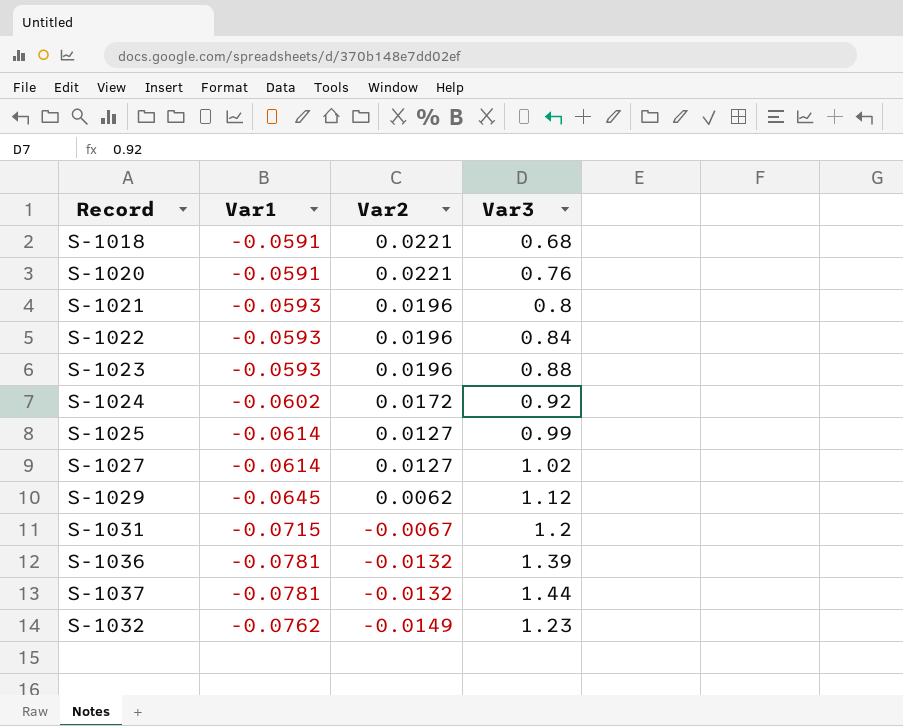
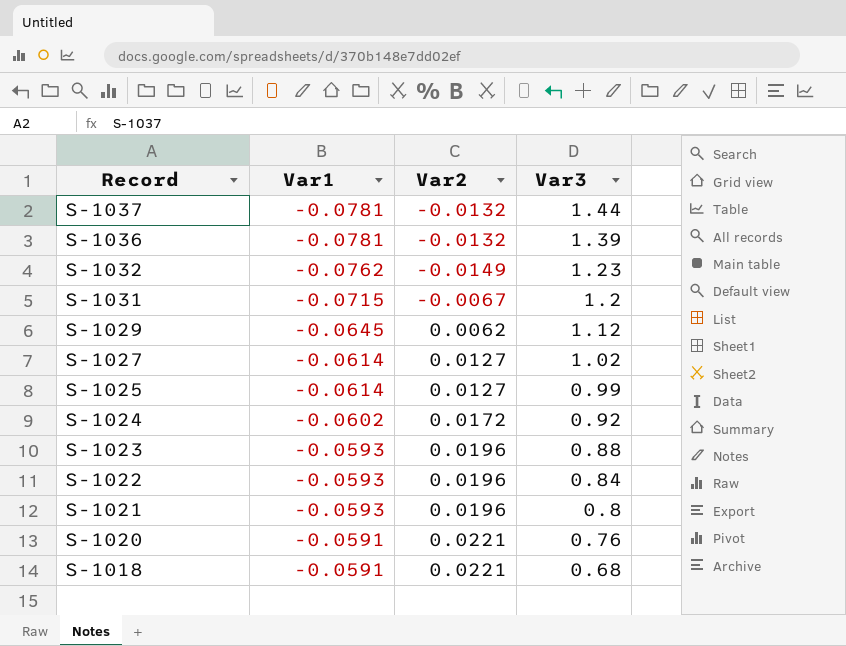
row order: Var2 descending -> Record descending

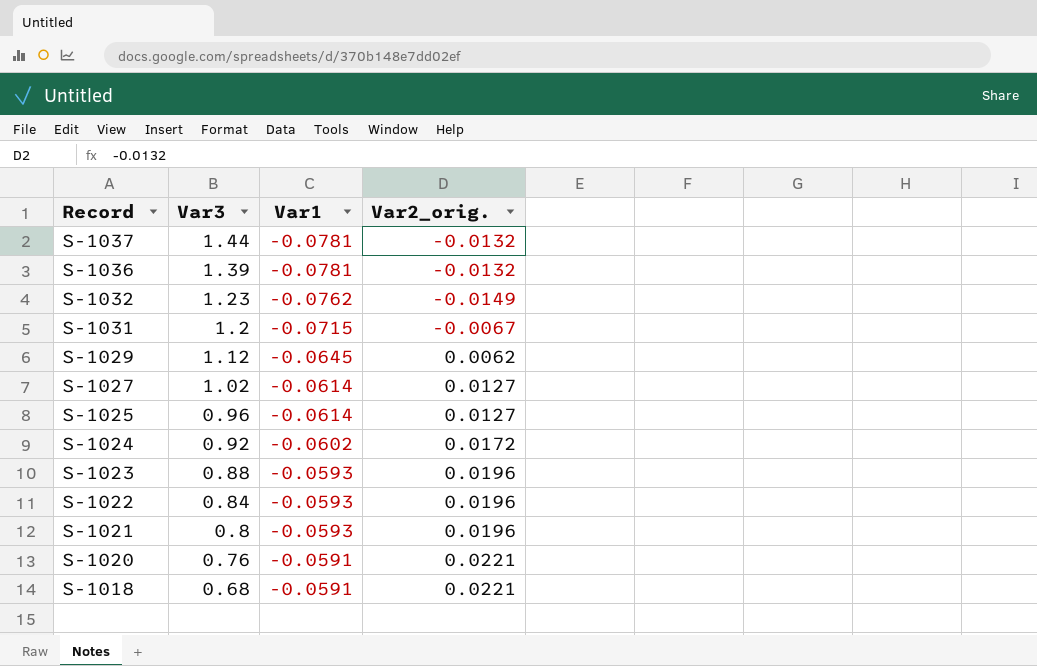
column Var3 | position: 4 -> 2
column name: Var2 -> Var2_orig.
S-1025 | Var3: 0.99 -> 0.96

